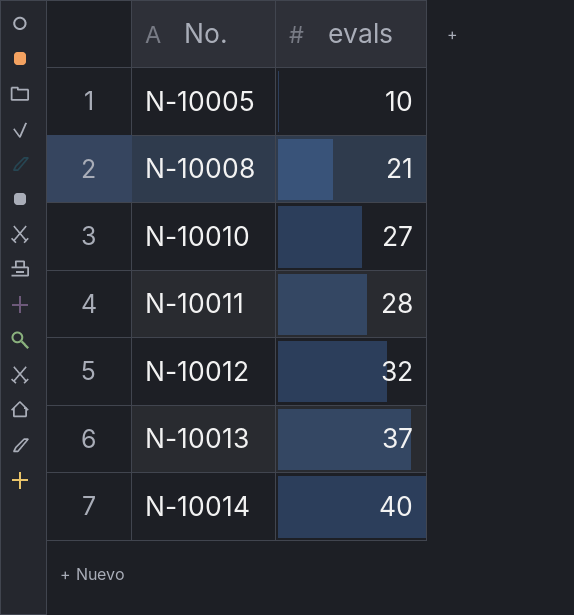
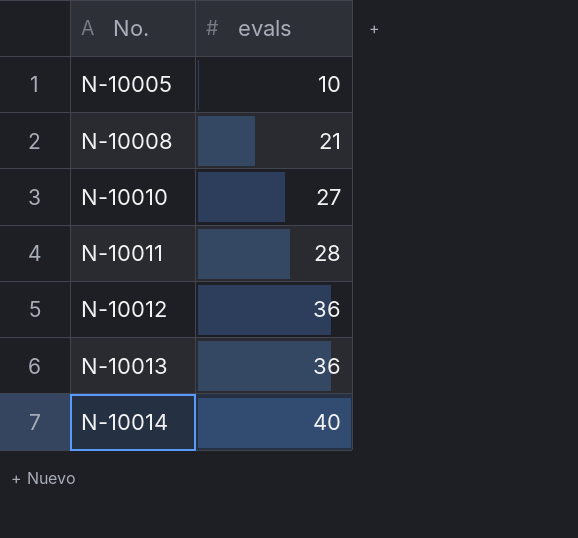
N-10012 | evals: 32 -> 36
N-10013 | evals: 37 -> 36

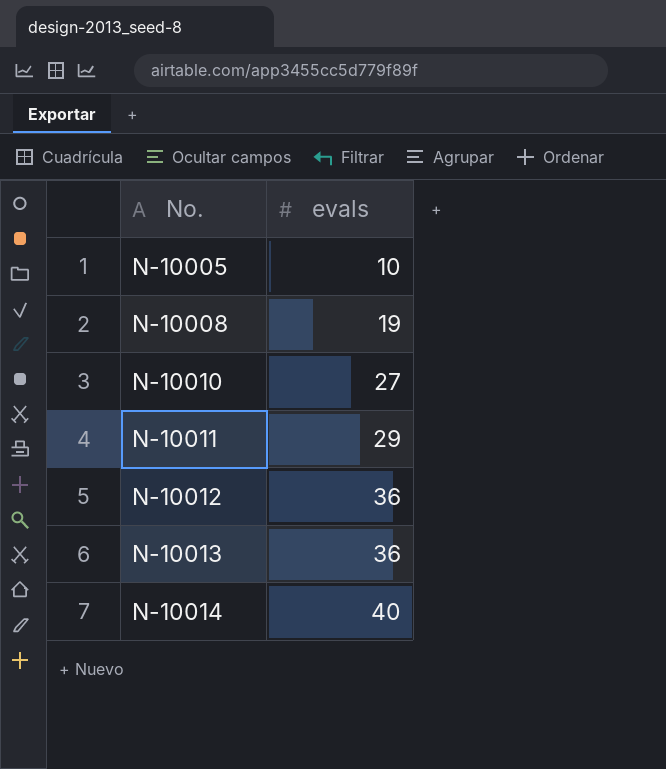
N-10008 | evals: 21 -> 19
N-10011 | evals: 28 -> 29

